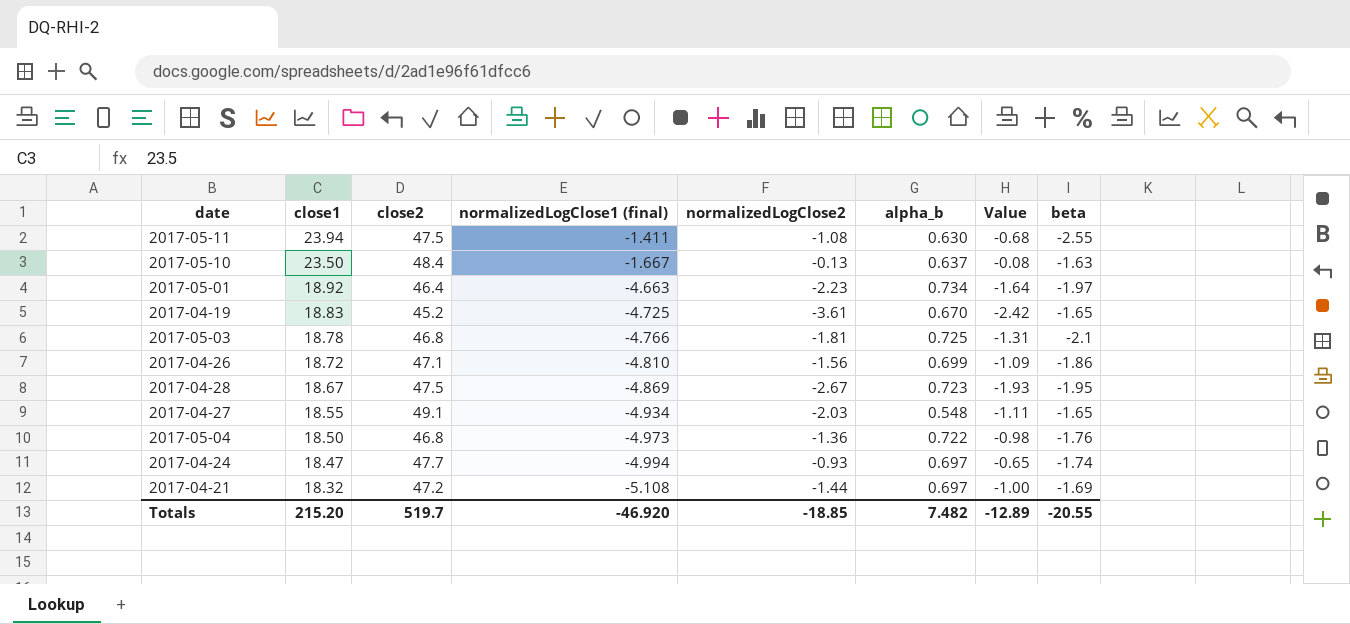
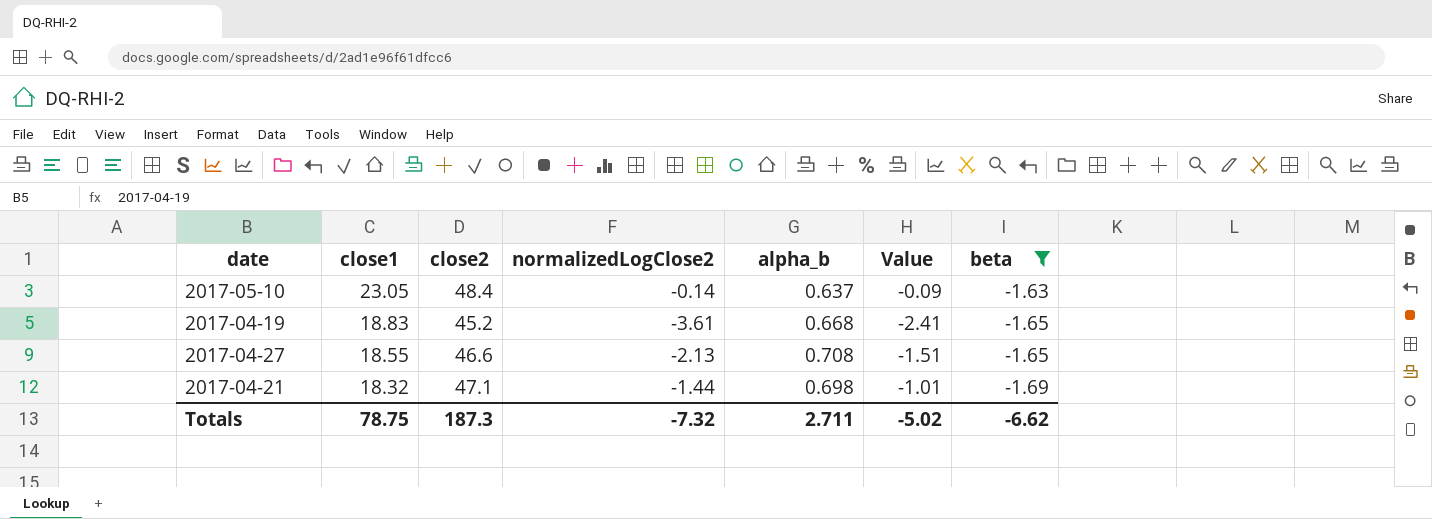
filter: none -> beta >= -1.69
column normalizedLogClose1 (final) | position: 4 -> none
2017-05-10 | close1: 23.50 -> 23.05
2017-05-10 | normalizedLogClose2: -0.13 -> -0.14
2017-05-10 | Value: -0.08 -> -0.09
2017-04-19 | alpha_b: 0.670 -> 0.668
2017-04-19 | Value: -2.42 -> -2.41
2017-04-27 | close2: 49.1 -> 46.6
2017-04-27 | normalizedLogClose2: -2.03 -> -2.13
2017-04-27 | alpha_b: 0.548 -> 0.708
2017-04-27 | Value: -1.11 -> -1.51
2017-04-21 | close2: 47.2 -> 47.1
2017-04-21 | alpha_b: 0.697 -> 0.698
2017-04-21 | Value: -1.00 -> -1.01
Totals | close1: 215.20 -> 78.75
Totals | close2: 519.7 -> 187.3
Totals | normalizedLogClose2: -18.85 -> -7.32
Totals | alpha_b: 7.482 -> 2.711
Totals | Value: -12.89 -> -5.02
Totals | beta: -20.55 -> -6.62

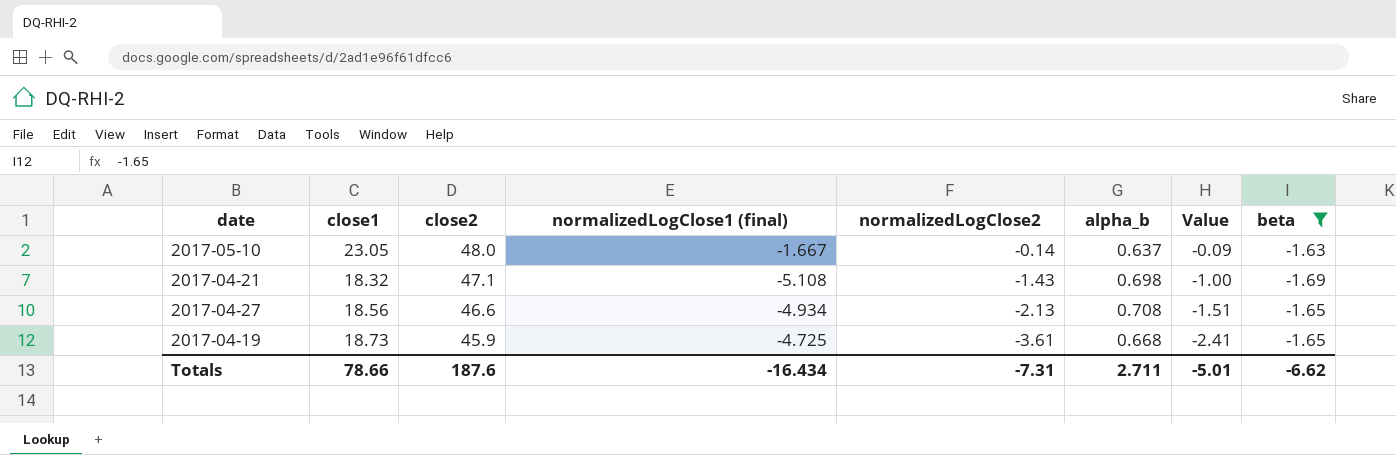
row order: close1 descending -> close2 descending
column normalizedLogClose1 (final) | position: none -> 4
2017-05-10 | close2: 48.4 -> 48.0
2017-04-21 | normalizedLogClose2: -1.44 -> -1.43
2017-04-21 | Value: -1.01 -> -1.00
2017-04-27 | close1: 18.55 -> 18.56
2017-04-19 | close1: 18.83 -> 18.73
2017-04-19 | close2: 45.2 -> 45.9
Totals | close1: 78.75 -> 78.66
Totals | close2: 187.3 -> 187.6
Totals | normalizedLogClose2: -7.32 -> -7.31
Totals | Value: -5.02 -> -5.01

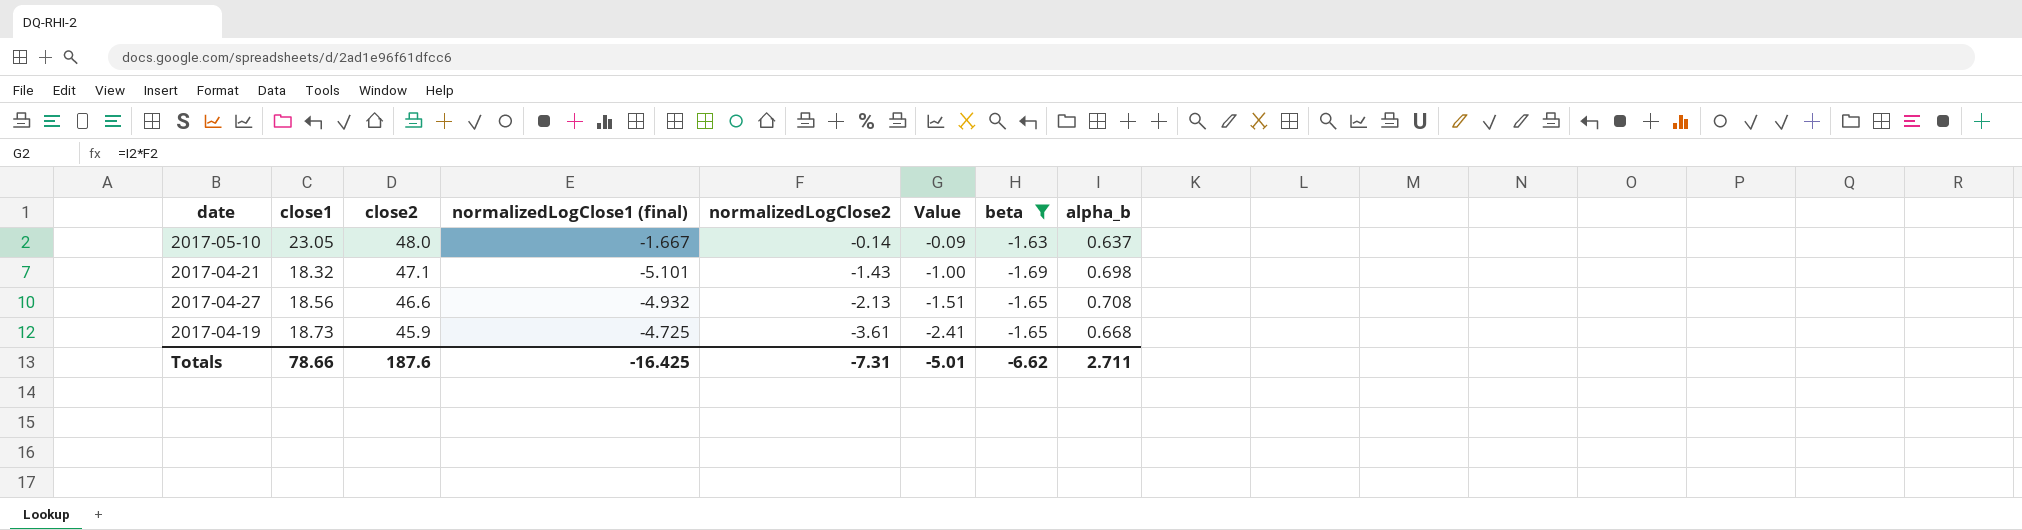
column alpha_b | position: 6 -> 8
2017-04-21 | normalizedLogClose1 (final): -5.108 -> -5.101
2017-04-27 | normalizedLogClose1 (final): -4.934 -> -4.932
Totals | normalizedLogClose1 (final): -16.434 -> -16.425

